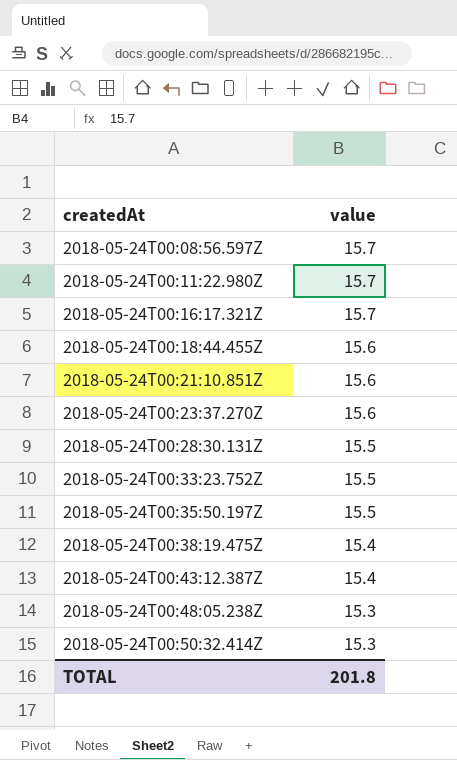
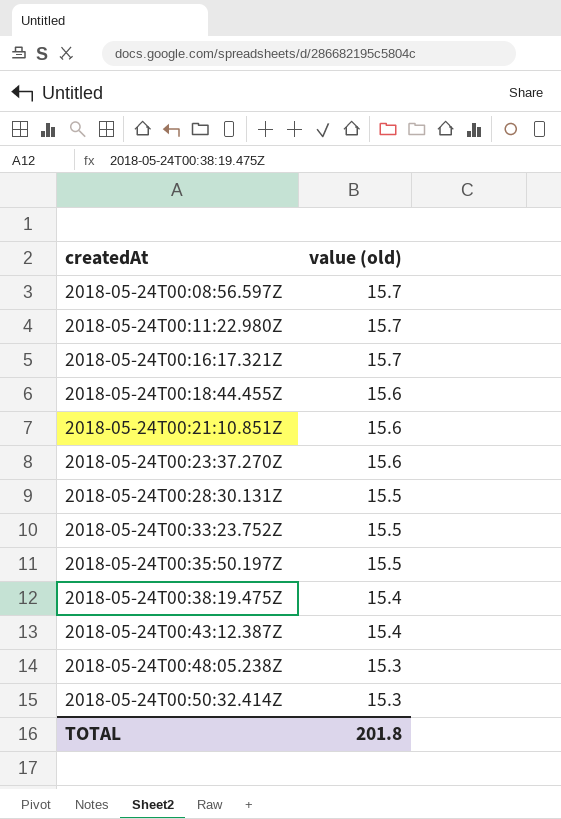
column name: value -> value (old)

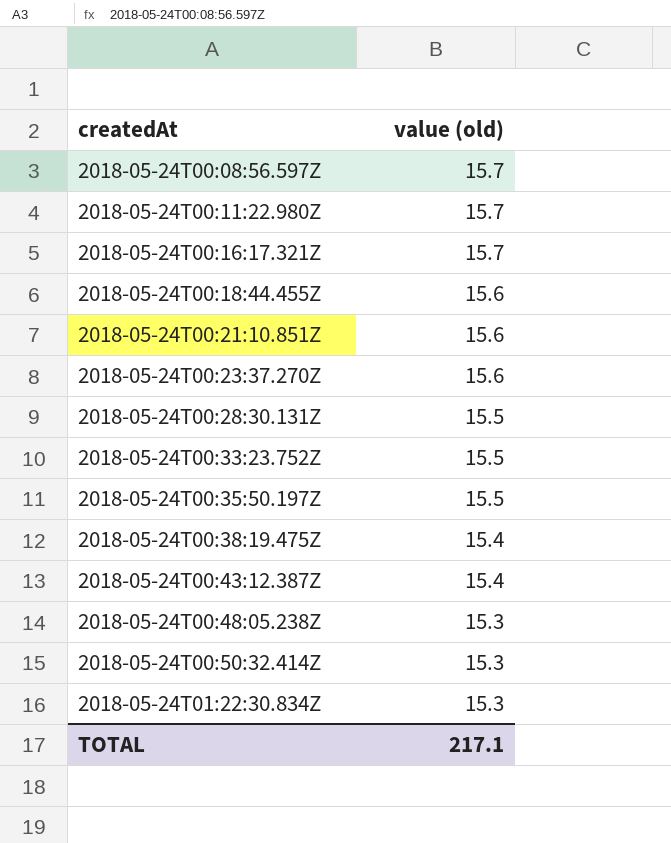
row 2018-05-24T01:22:30.834Z: none -> 15.3
TOTAL | value (old): 201.8 -> 217.1

